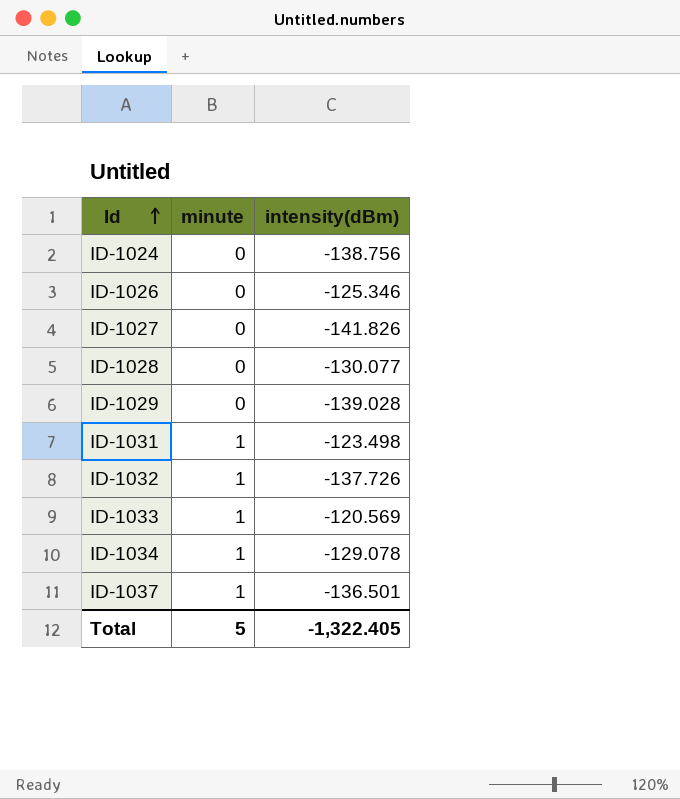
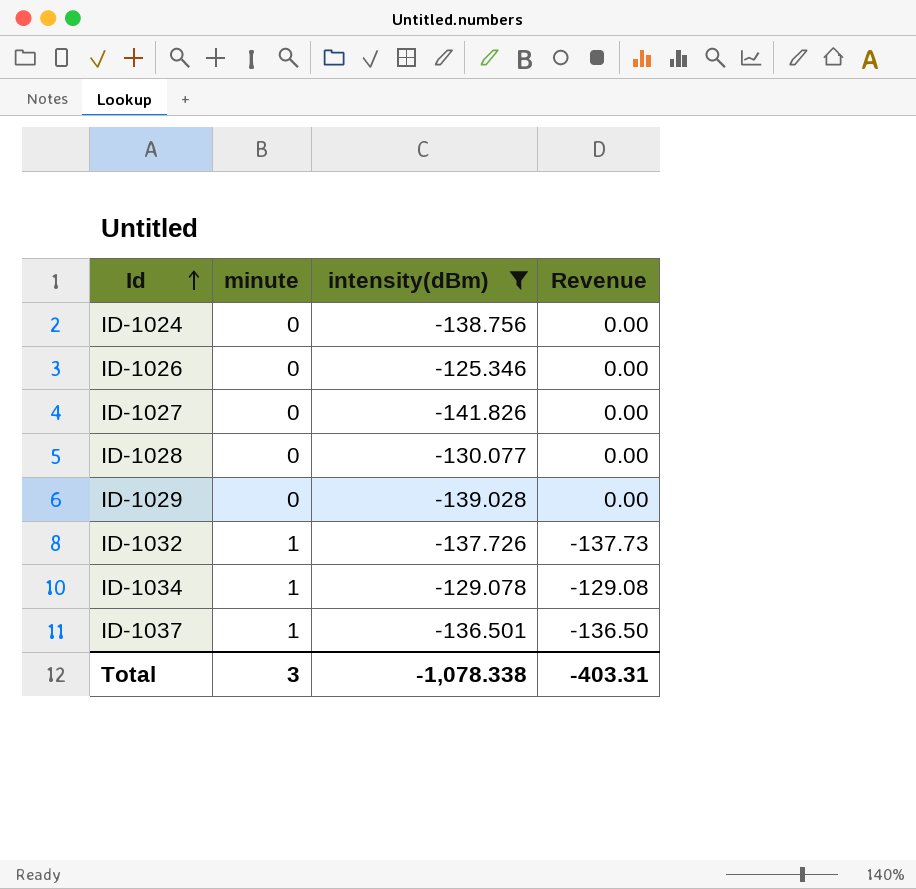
filter: none -> intensity(dBm) <= -125.346
column Revenue | formula: none -> [minute] * [intensity(dBm)]
Total | minute: 5 -> 3
Total | intensity(dBm): -1,322.405 -> -1,078.338

